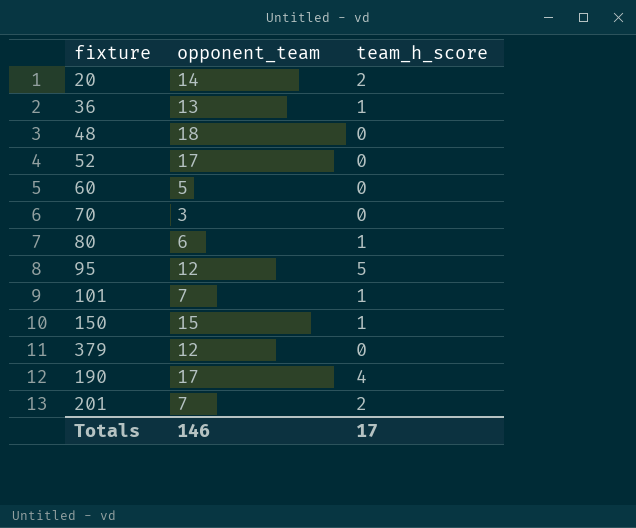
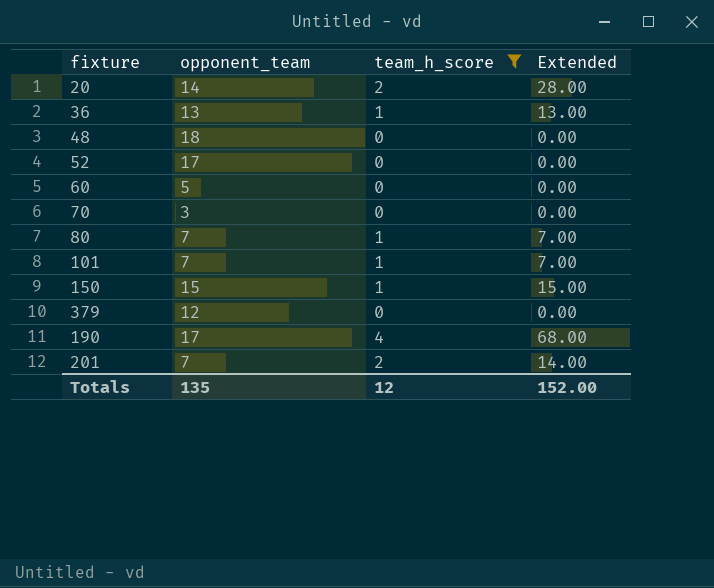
filter: none -> team_h_score != 5
column Extended | formula: none -> [opponent_team] * [team_h_score]
80 | opponent_team: 6 -> 7
Totals | opponent_team: 146 -> 135
Totals | team_h_score: 17 -> 12

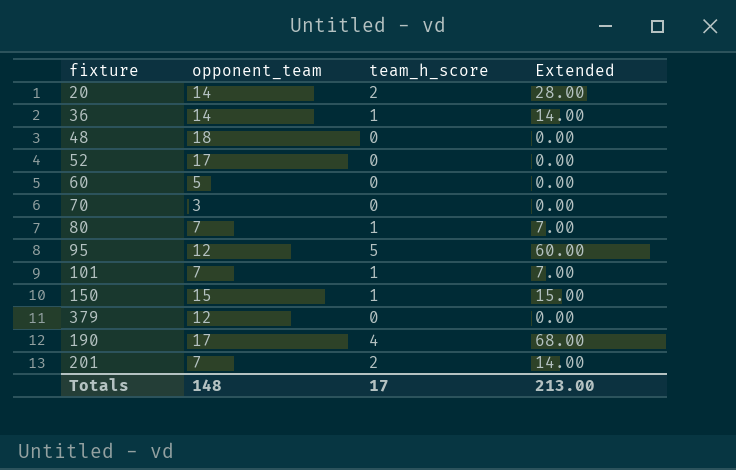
filter: team_h_score != 5 -> none
36 | opponent_team: 13 -> 14
36 | Extended: 13.00 -> 14.00
Totals | opponent_team: 135 -> 148
Totals | team_h_score: 12 -> 17
Totals | Extended: 152.00 -> 213.00

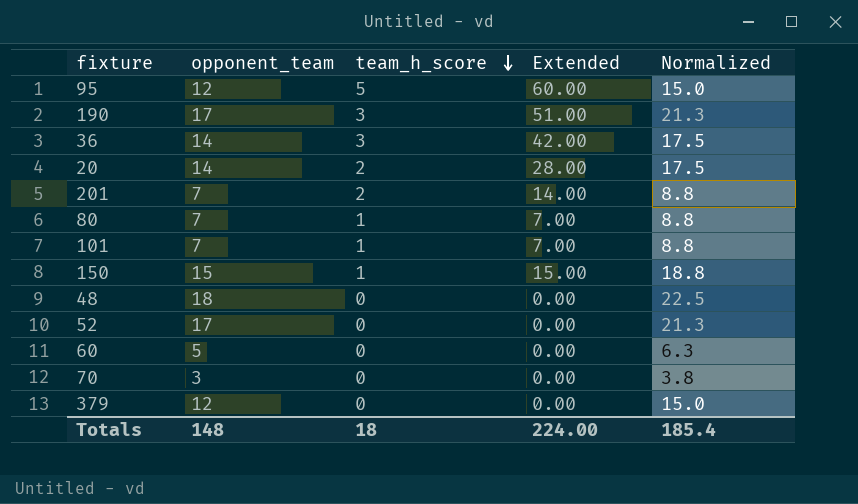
row order: none -> team_h_score descending
column Normalized | formula: none -> [opponent_team] * 1.25
190 | team_h_score: 4 -> 3
190 | Extended: 68.00 -> 51.00
36 | team_h_score: 1 -> 3
36 | Extended: 14.00 -> 42.00
Totals | team_h_score: 17 -> 18
Totals | Extended: 213.00 -> 224.00

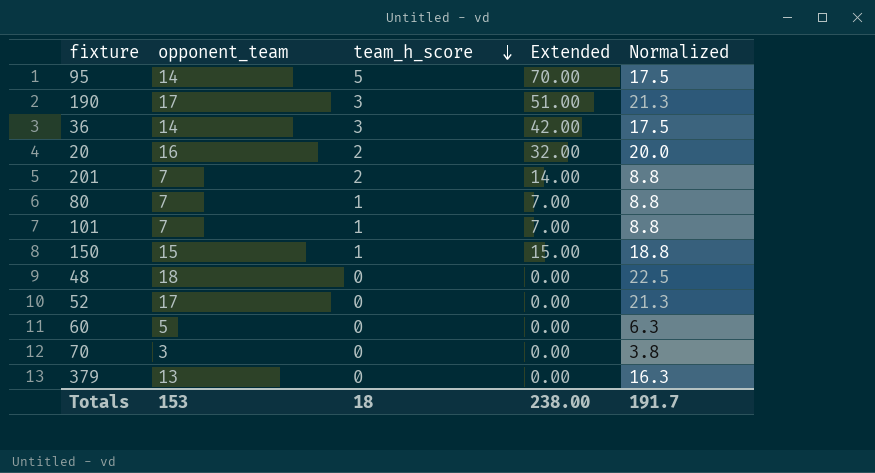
95 | opponent_team: 12 -> 14
95 | Extended: 60.00 -> 70.00
95 | Normalized: 15.0 -> 17.5
20 | opponent_team: 14 -> 16
20 | Extended: 28.00 -> 32.00
20 | Normalized: 17.5 -> 20.0
379 | opponent_team: 12 -> 13
379 | Normalized: 15.0 -> 16.3
Totals | opponent_team: 148 -> 153
Totals | Extended: 224.00 -> 238.00
Totals | Normalized: 185.4 -> 191.7

